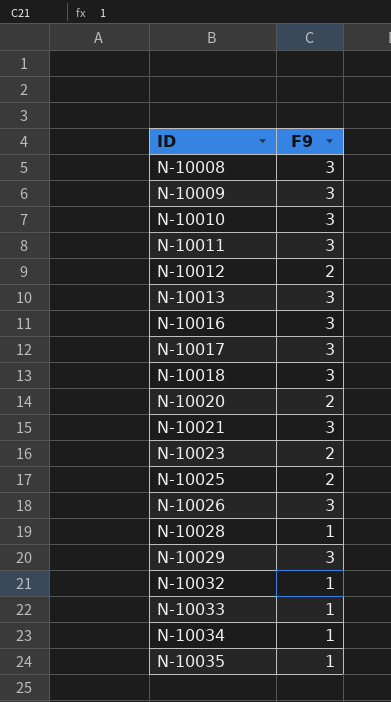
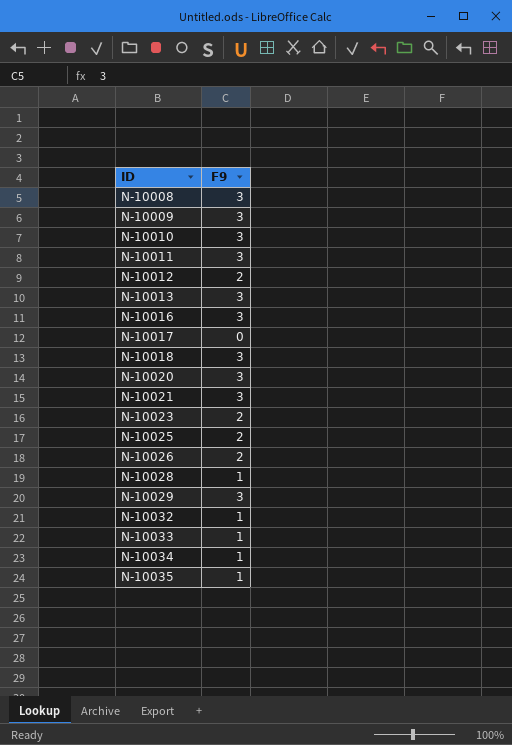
N-10017 | F9: 3 -> 0
N-10020 | F9: 2 -> 3
N-10026 | F9: 3 -> 2

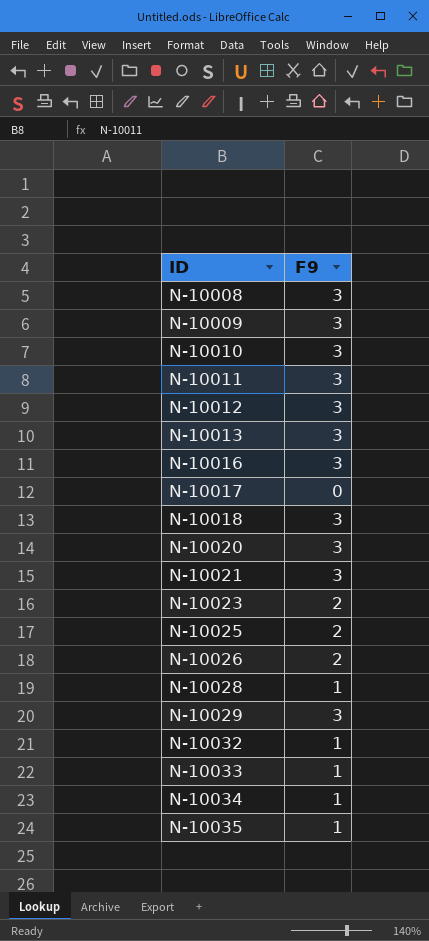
N-10012 | F9: 2 -> 3

